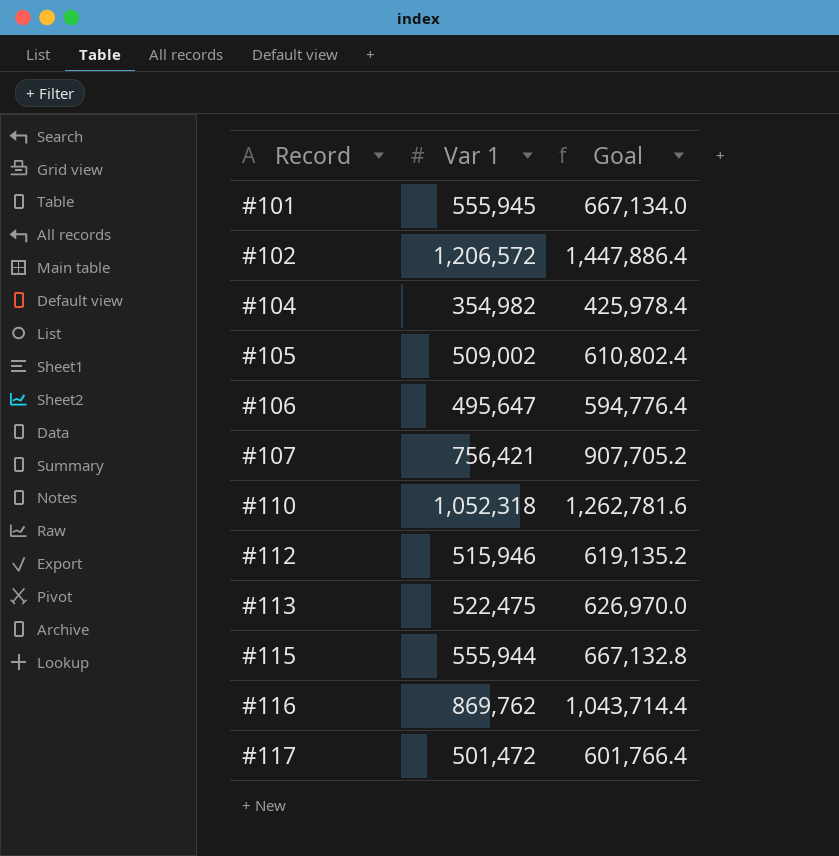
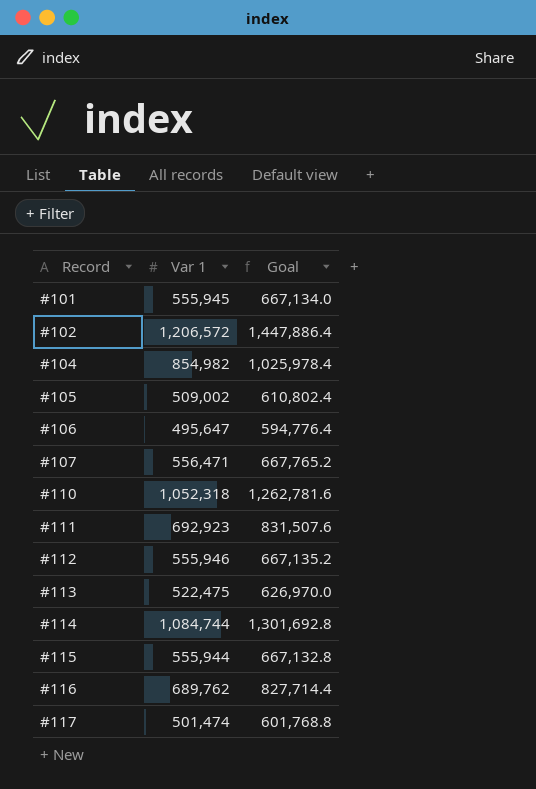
#104 | Var 1: 354,982 -> 854,982
#104 | Goal: 425,978.4 -> 1,025,978.4
#107 | Var 1: 756,421 -> 556,471
#107 | Goal: 907,705.2 -> 667,765.2
row #111: none -> 692,923 | 831,507.6
#112 | Var 1: 515,946 -> 555,946
#112 | Goal: 619,135.2 -> 667,135.2
row #114: none -> 1,084,744 | 1,301,692.8
#116 | Var 1: 869,762 -> 689,762
#116 | Goal: 1,043,714.4 -> 827,714.4
#117 | Var 1: 501,472 -> 501,474
#117 | Goal: 601,766.4 -> 601,768.8

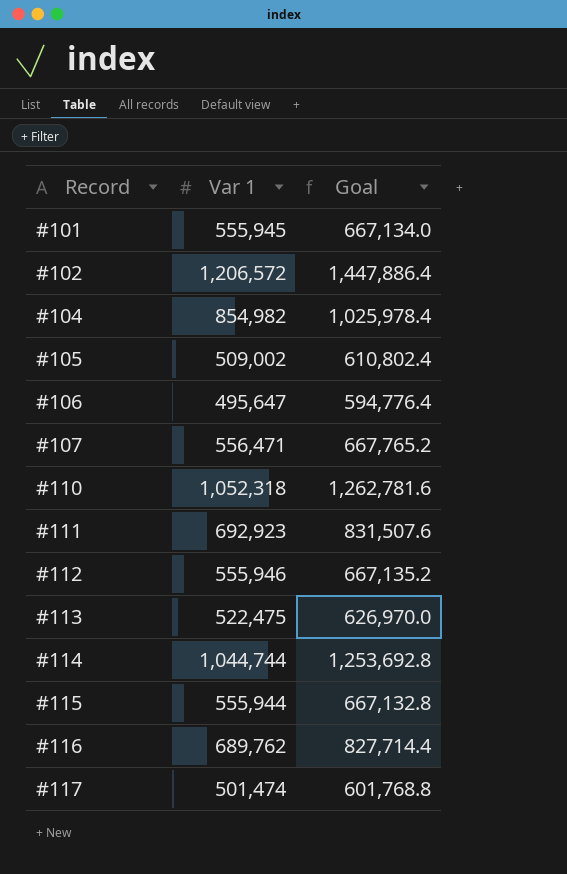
#114 | Var 1: 1,084,744 -> 1,044,744
#114 | Goal: 1,301,692.8 -> 1,253,692.8

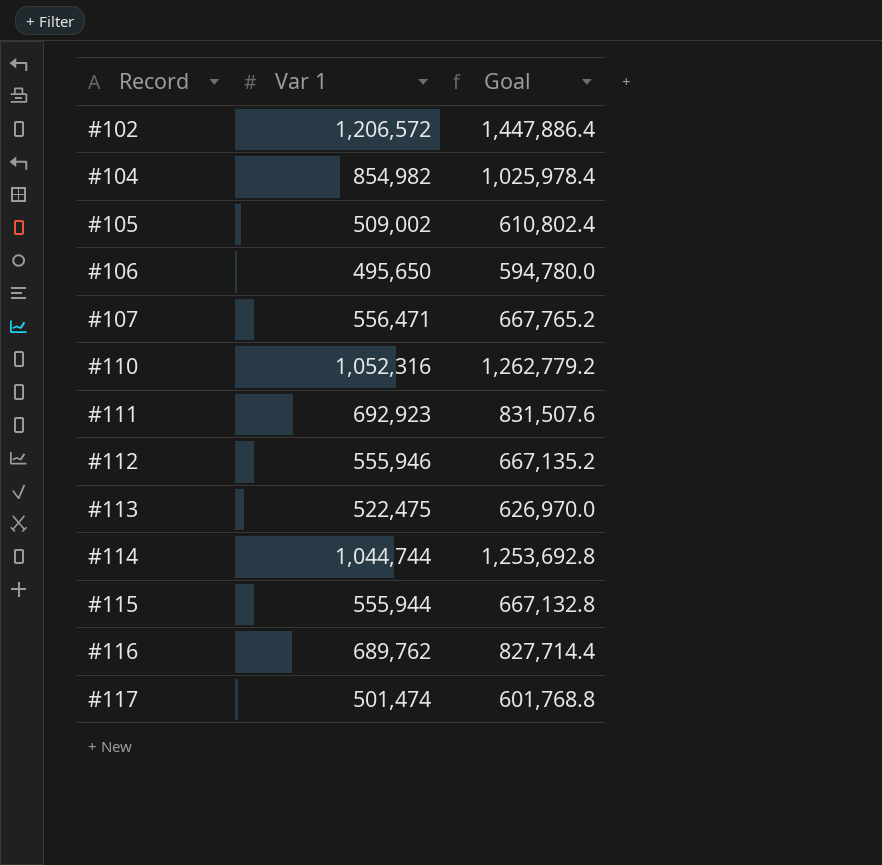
row #101: 555,945 | 667,134.0 -> none
#106 | Var 1: 495,647 -> 495,650
#106 | Goal: 594,776.4 -> 594,780.0
#110 | Var 1: 1,052,318 -> 1,052,316
#110 | Goal: 1,262,781.6 -> 1,262,779.2

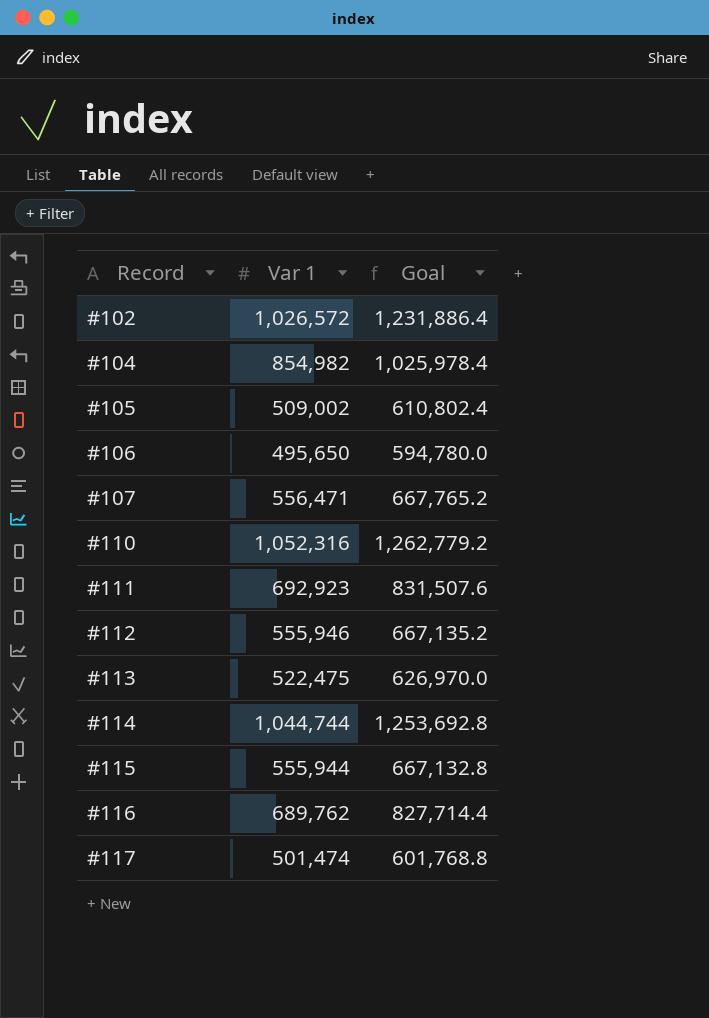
#102 | Var 1: 1,206,572 -> 1,026,572
#102 | Goal: 1,447,886.4 -> 1,231,886.4

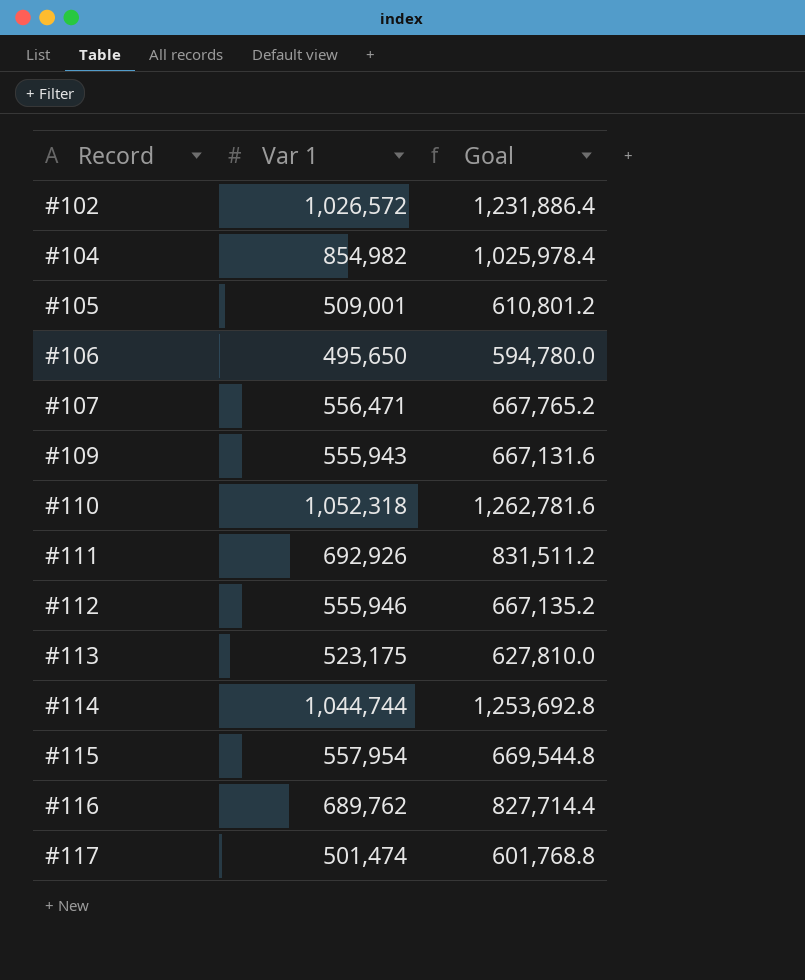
#105 | Var 1: 509,002 -> 509,001
#105 | Goal: 610,802.4 -> 610,801.2
row #109: none -> 555,943 | 667,131.6
#110 | Var 1: 1,052,316 -> 1,052,318
#110 | Goal: 1,262,779.2 -> 1,262,781.6
#111 | Var 1: 692,923 -> 692,926
#111 | Goal: 831,507.6 -> 831,511.2
#113 | Var 1: 522,475 -> 523,175
#113 | Goal: 626,970.0 -> 627,810.0
#115 | Var 1: 555,944 -> 557,954
#115 | Goal: 667,132.8 -> 669,544.8

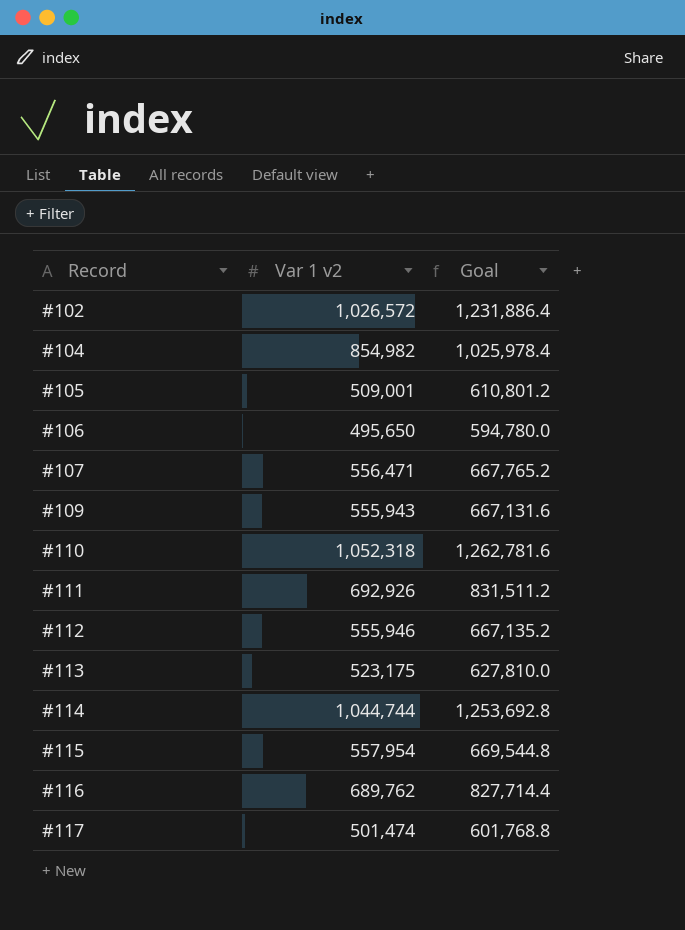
column name: Var 1 -> Var 1 v2

